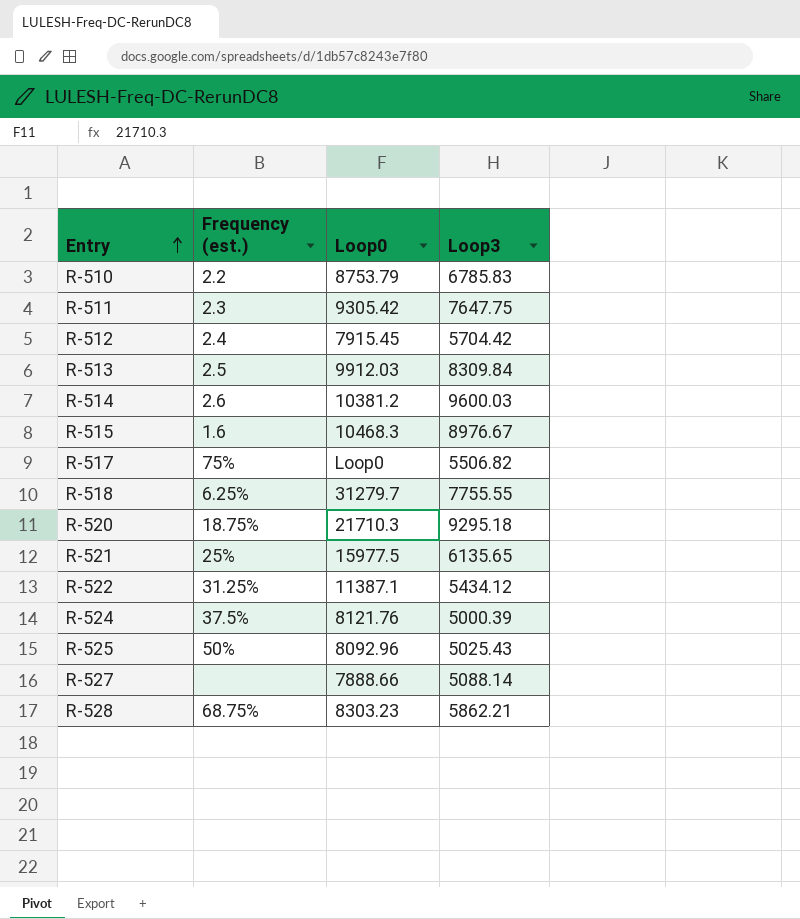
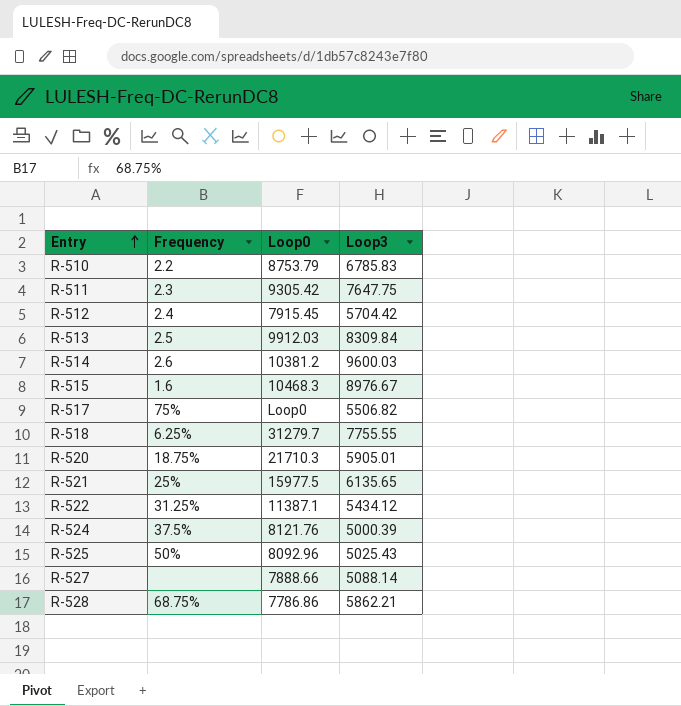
column name: Frequency (est.) -> Frequency
R-520 | Loop3: 9295.18 -> 5905.01
R-528 | Loop0: 8303.23 -> 7786.86

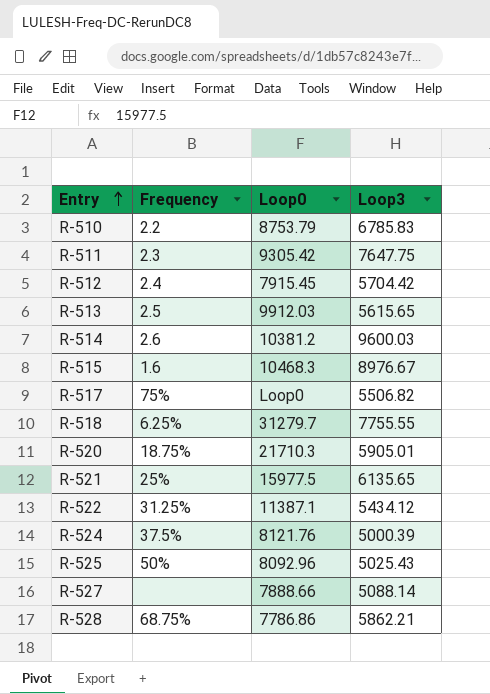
R-513 | Loop3: 8309.84 -> 5615.65

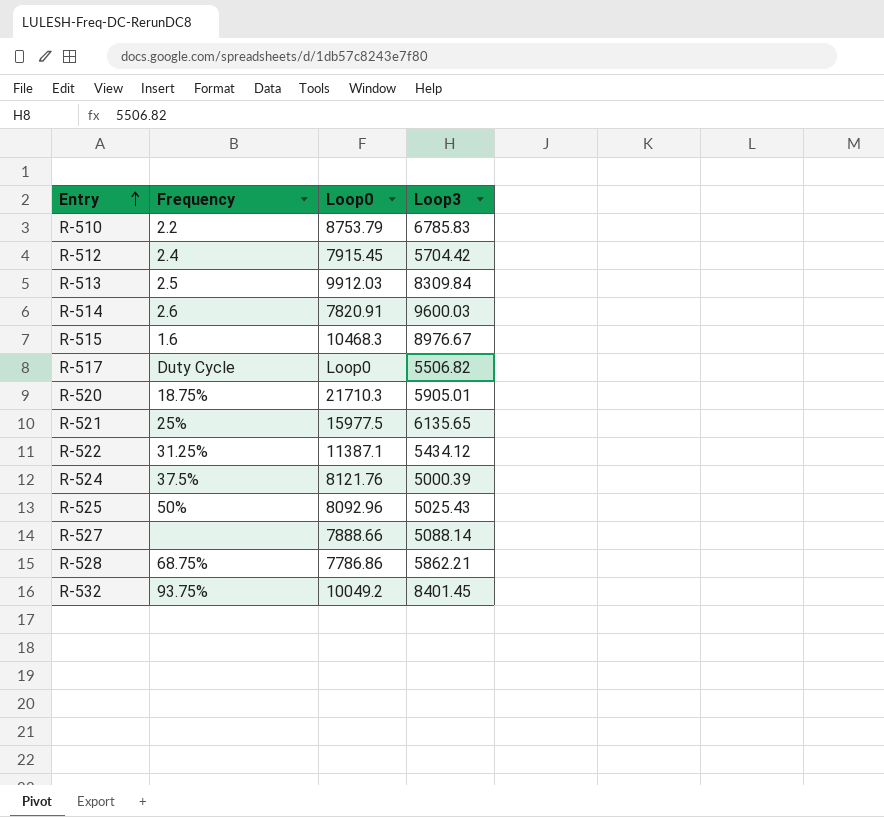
row R-511: 2.3 | 9305.42 | 7647.75 -> none
row R-518: 6.25% | 31279.7 | 7755.55 -> none
R-513 | Loop3: 5615.65 -> 8309.84
R-514 | Loop0: 10381.2 -> 7820.91
R-517 | Frequency: 75% -> Duty Cycle
row R-532: none -> 93.75% | 10049.2 | 8401.45

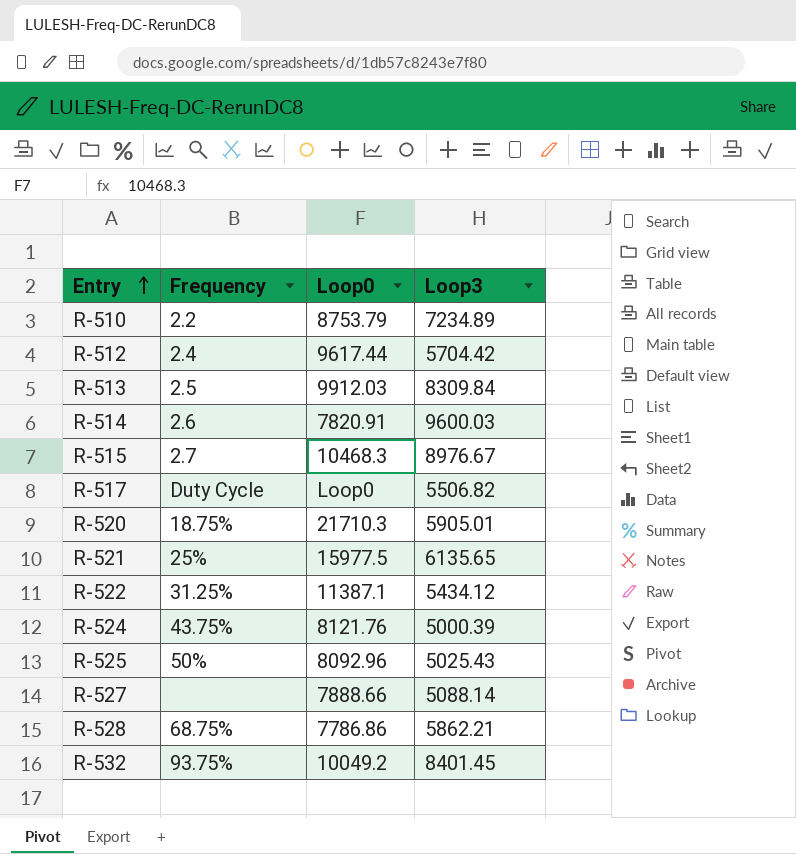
R-510 | Loop3: 6785.83 -> 7234.89
R-512 | Loop0: 7915.45 -> 9617.44
R-515 | Frequency: 1.6 -> 2.7
R-524 | Frequency: 37.5% -> 43.75%

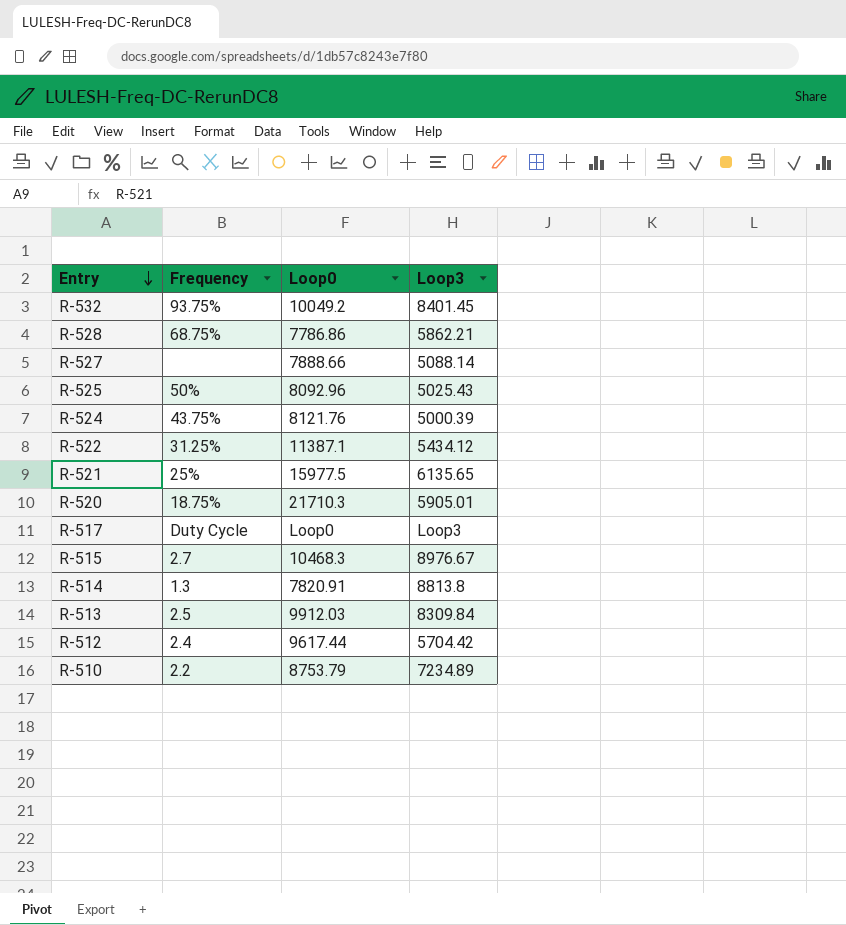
row order: Entry ascending -> Entry descending
R-517 | Loop3: 5506.82 -> Loop3
R-514 | Frequency: 2.6 -> 1.3
R-514 | Loop3: 9600.03 -> 8813.8

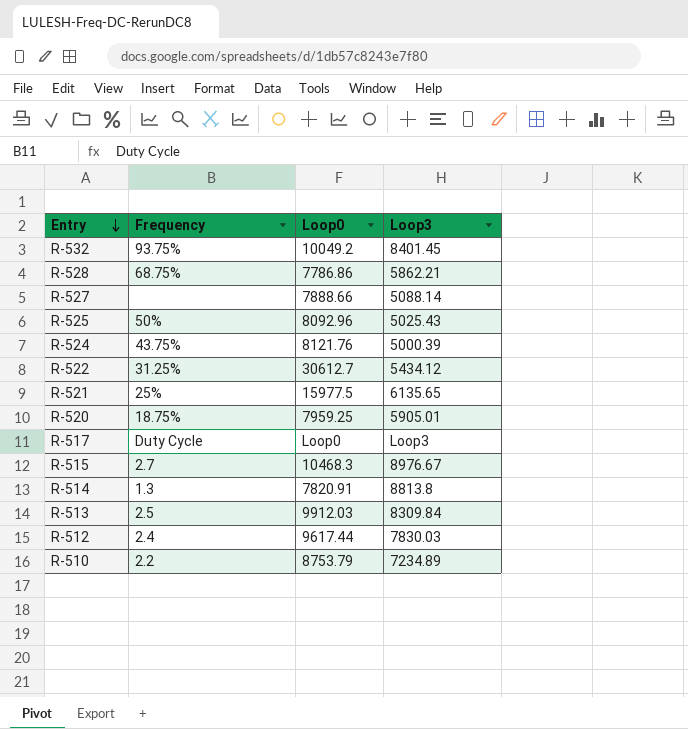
R-522 | Loop0: 11387.1 -> 30612.7
R-520 | Loop0: 21710.3 -> 7959.25
R-512 | Loop3: 5704.42 -> 7830.03

